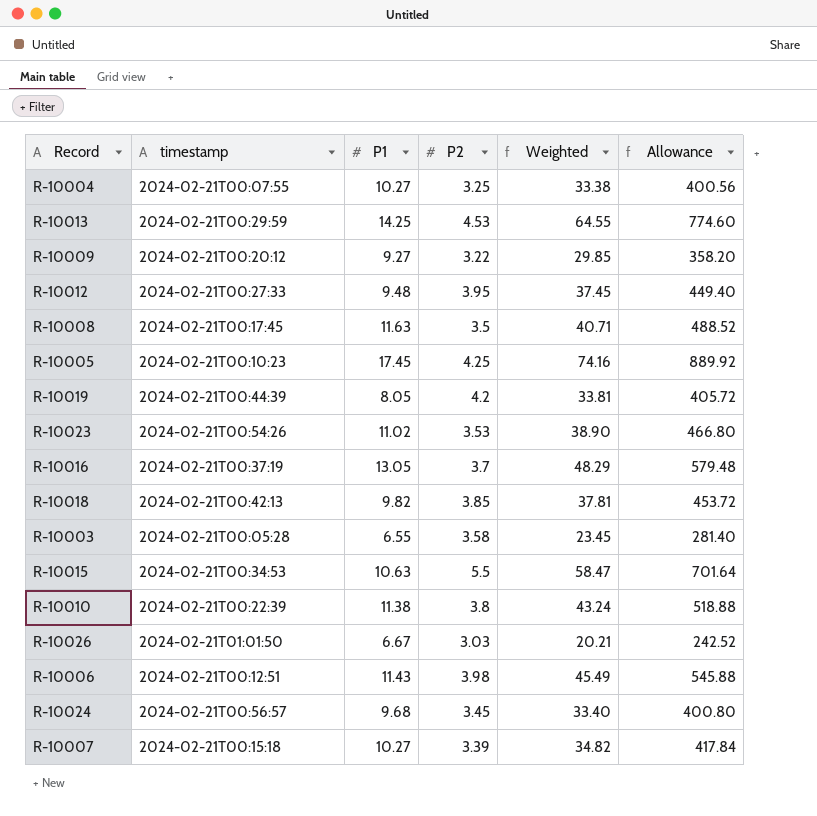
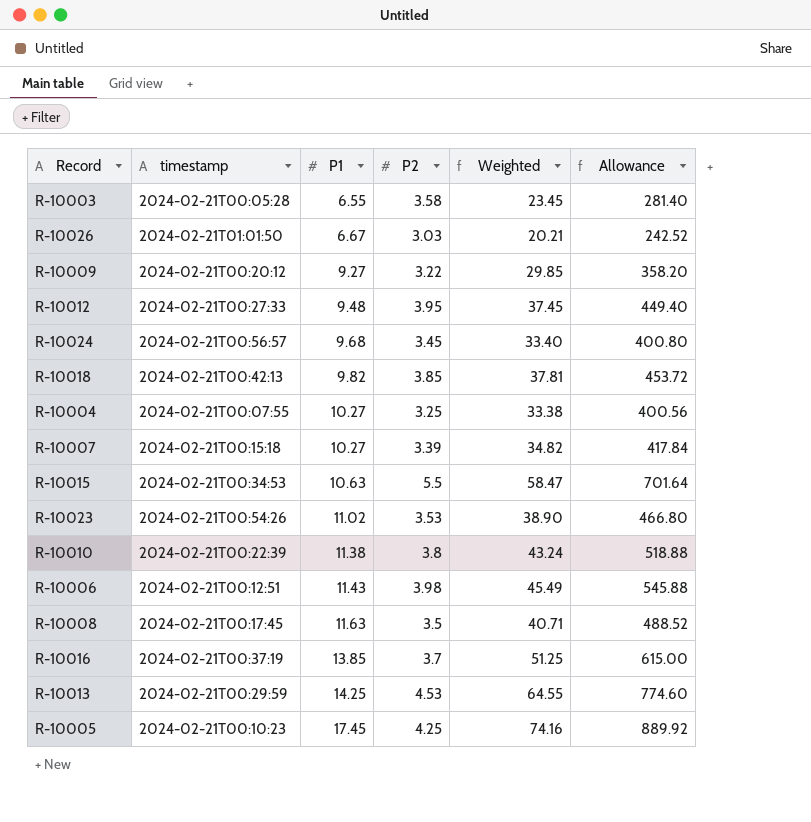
row order: none -> P1 ascending
row R-10019: 2024-02-21T00:44:39 | 8.05 | 4.2 | 33.81 | 405.72 -> none
R-10016 | P1: 13.05 -> 13.85
R-10016 | Weighted: 48.29 -> 51.25
R-10016 | Allowance: 579.48 -> 615.00

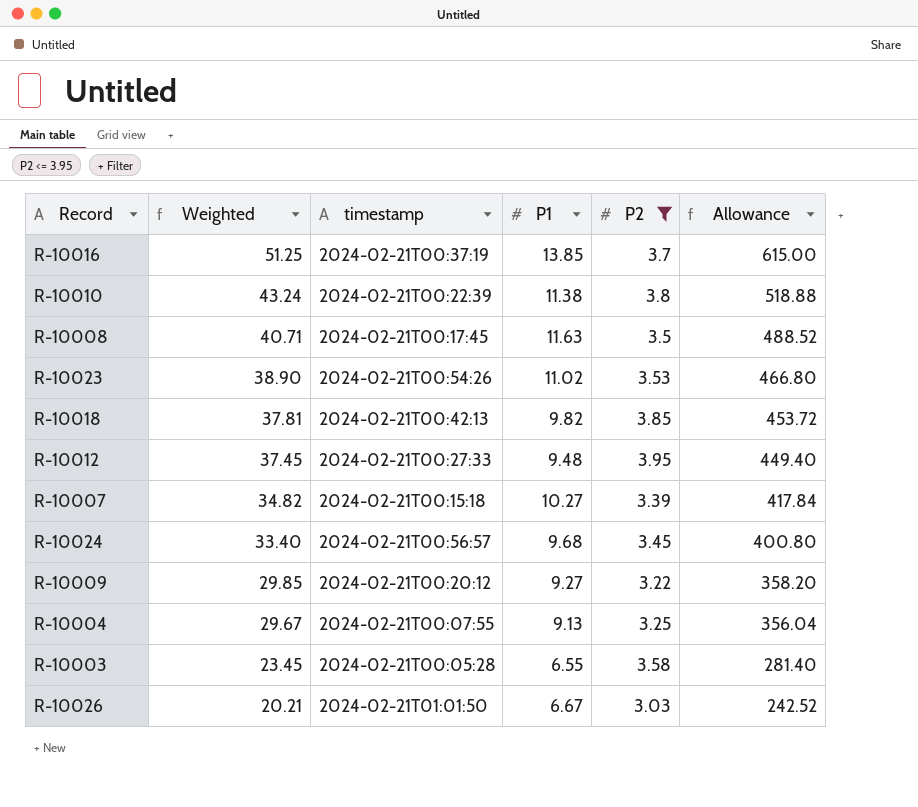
filter: none -> P2 <= 3.95
row order: P1 ascending -> Weighted descending
column Weighted | position: 5 -> 2
R-10004 | Weighted: 33.38 -> 29.67
R-10004 | P1: 10.27 -> 9.13
R-10004 | Allowance: 400.56 -> 356.04

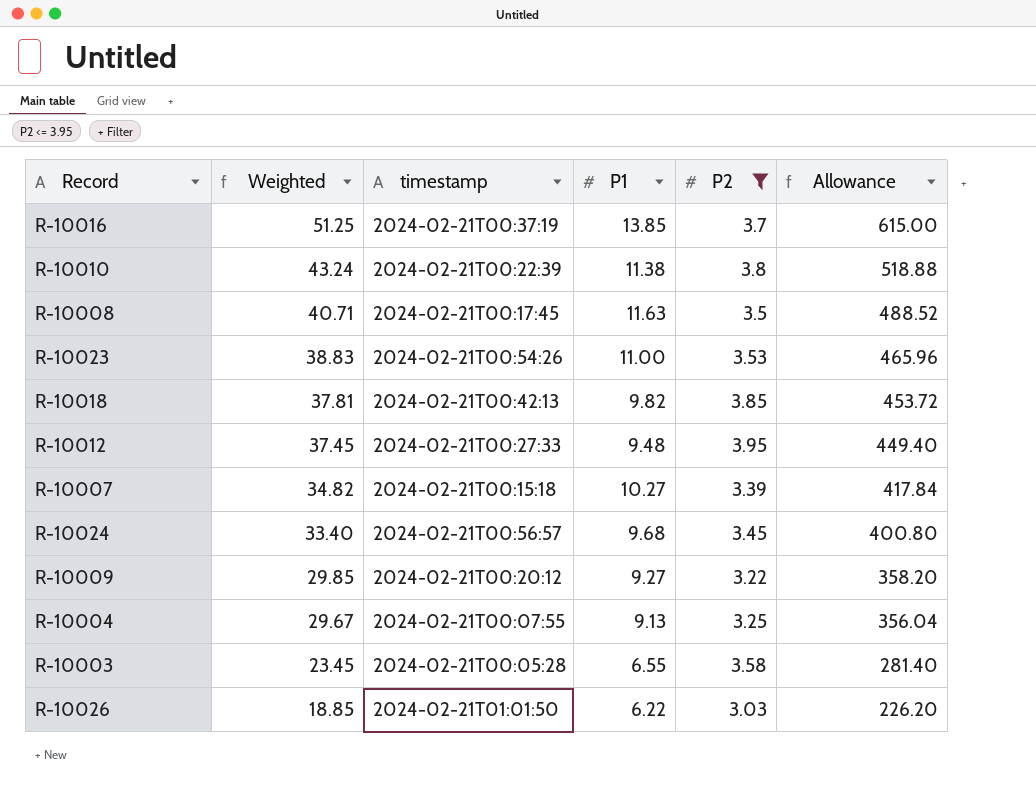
R-10023 | Weighted: 38.90 -> 38.83
R-10023 | P1: 11.02 -> 11.00
R-10023 | Allowance: 466.80 -> 465.96
R-10026 | Weighted: 20.21 -> 18.85
R-10026 | P1: 6.67 -> 6.22
R-10026 | Allowance: 242.52 -> 226.20

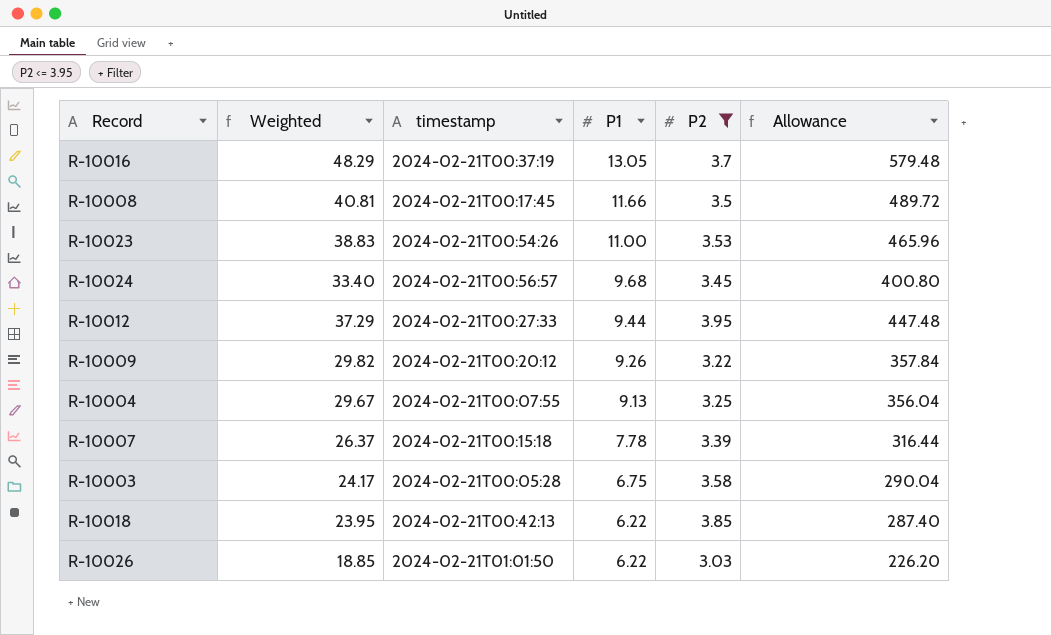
row order: Weighted descending -> P1 descending
row R-10010: 43.24 | 2024-02-21T00:22:39 | 11.38 | 3.8 | 518.88 -> none
R-10016 | Weighted: 51.25 -> 48.29
R-10016 | P1: 13.85 -> 13.05
R-10016 | Allowance: 615.00 -> 579.48
R-10008 | Weighted: 40.71 -> 40.81
R-10008 | P1: 11.63 -> 11.66
R-10008 | Allowance: 488.52 -> 489.72
R-10012 | Weighted: 37.45 -> 37.29
R-10012 | P1: 9.48 -> 9.44
R-10012 | Allowance: 449.40 -> 447.48
R-10009 | Weighted: 29.85 -> 29.82
R-10009 | P1: 9.27 -> 9.26
R-10009 | Allowance: 358.20 -> 357.84
R-10007 | Weighted: 34.82 -> 26.37
R-10007 | P1: 10.27 -> 7.78
R-10007 | Allowance: 417.84 -> 316.44
R-10003 | Weighted: 23.45 -> 24.17
R-10003 | P1: 6.55 -> 6.75
R-10003 | Allowance: 281.40 -> 290.04
R-10018 | Weighted: 37.81 -> 23.95
R-10018 | P1: 9.82 -> 6.22
R-10018 | Allowance: 453.72 -> 287.40

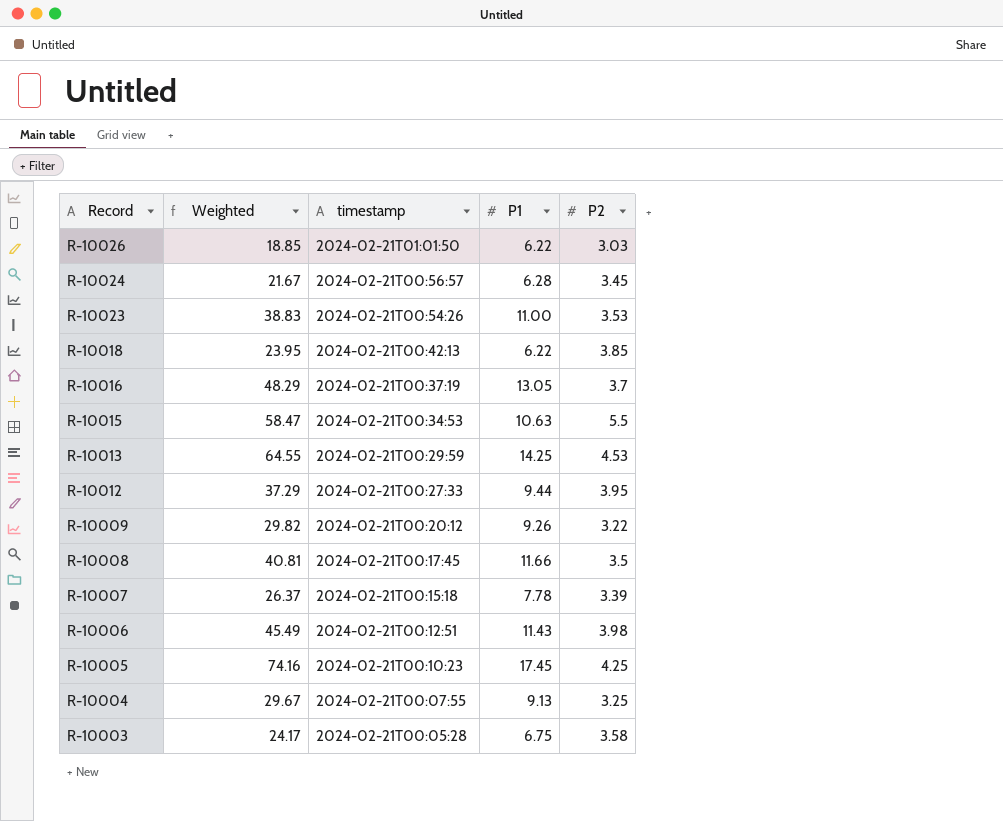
filter: P2 <= 3.95 -> none
row order: P1 descending -> Record descending
column Allowance | formula: [Weighted] * 12 -> none
R-10024 | Weighted: 33.40 -> 21.67
R-10024 | P1: 9.68 -> 6.28

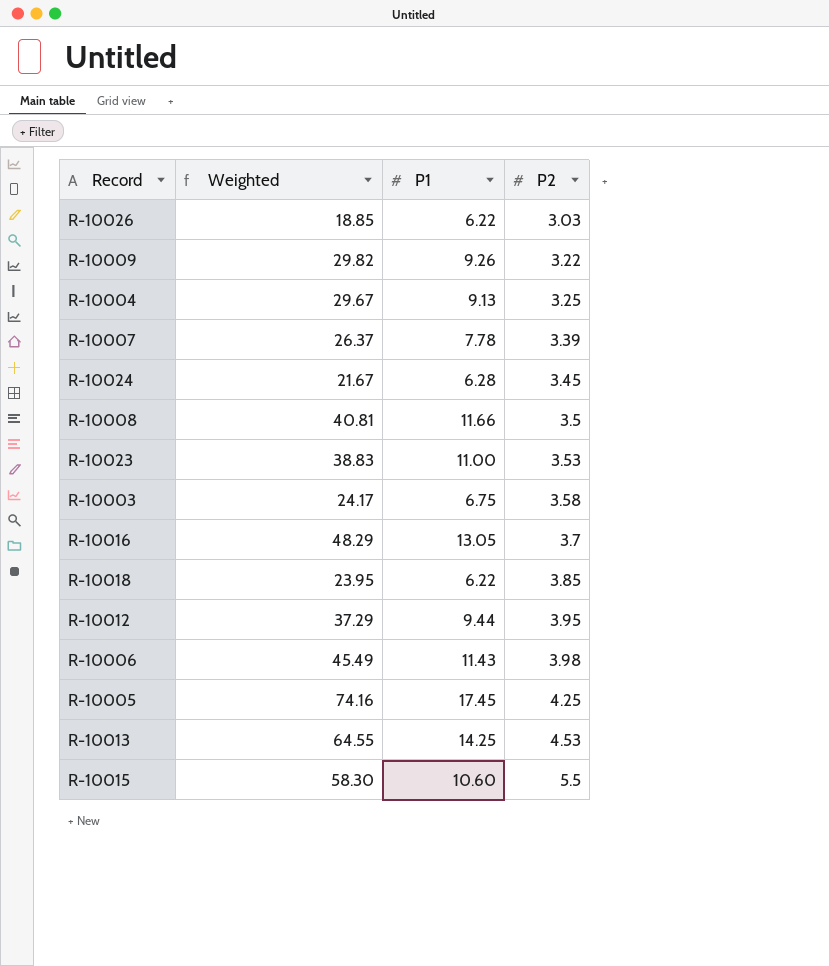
row order: Record descending -> P2 ascending
column timestamp | position: 3 -> none
R-10015 | Weighted: 58.47 -> 58.30
R-10015 | P1: 10.63 -> 10.60

